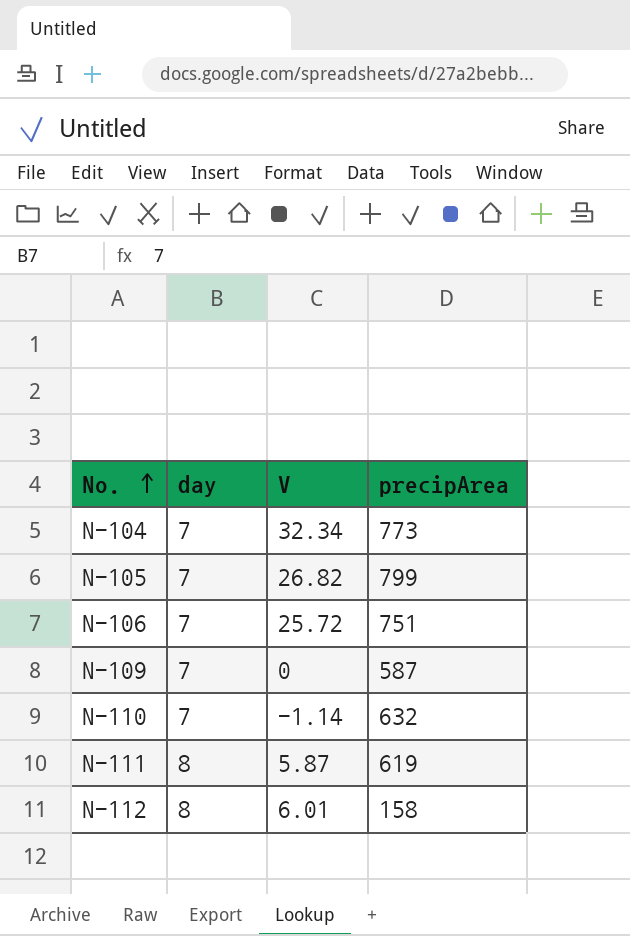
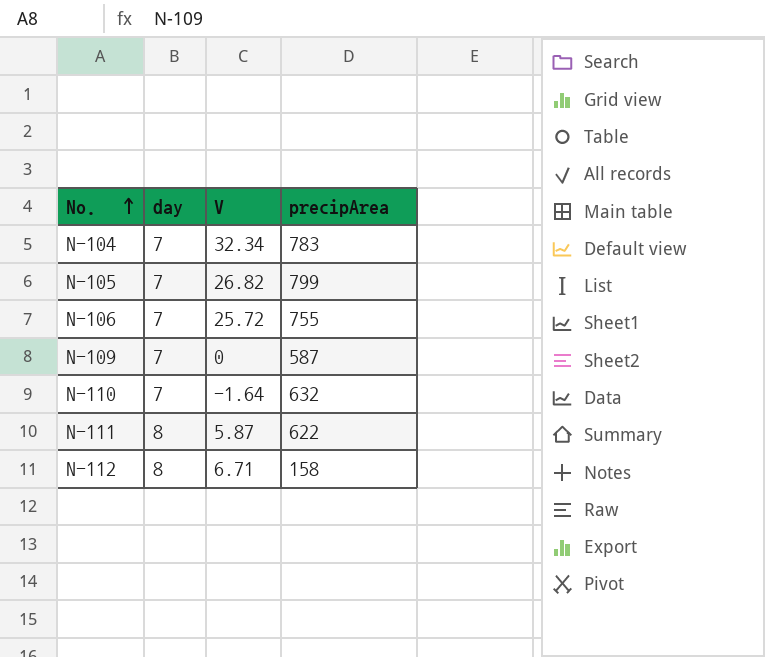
N-104 | precipArea: 773 -> 783
N-106 | precipArea: 751 -> 755
N-110 | V: -1.14 -> -1.64
N-111 | precipArea: 619 -> 622
N-112 | V: 6.01 -> 6.71

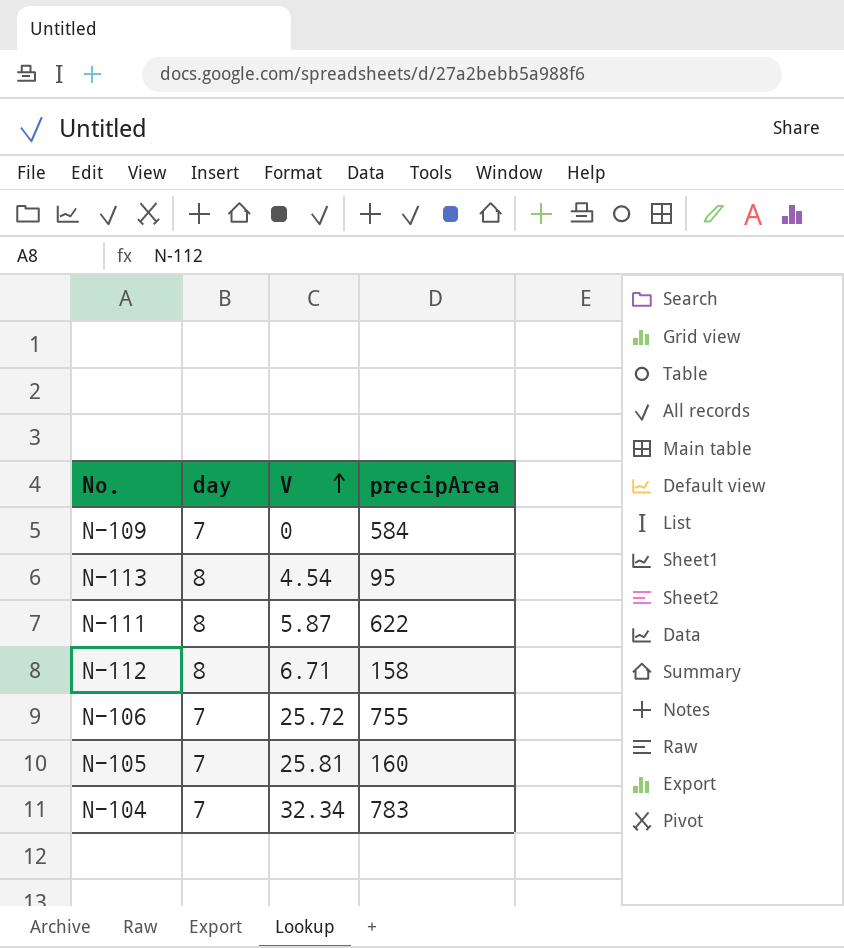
row order: No. ascending -> V ascending
row N-110: 7 | -1.64 | 632 -> none
N-109 | precipArea: 587 -> 584
row N-113: none -> 8 | 4.54 | 95
N-105 | V: 26.82 -> 25.81
N-105 | precipArea: 799 -> 160

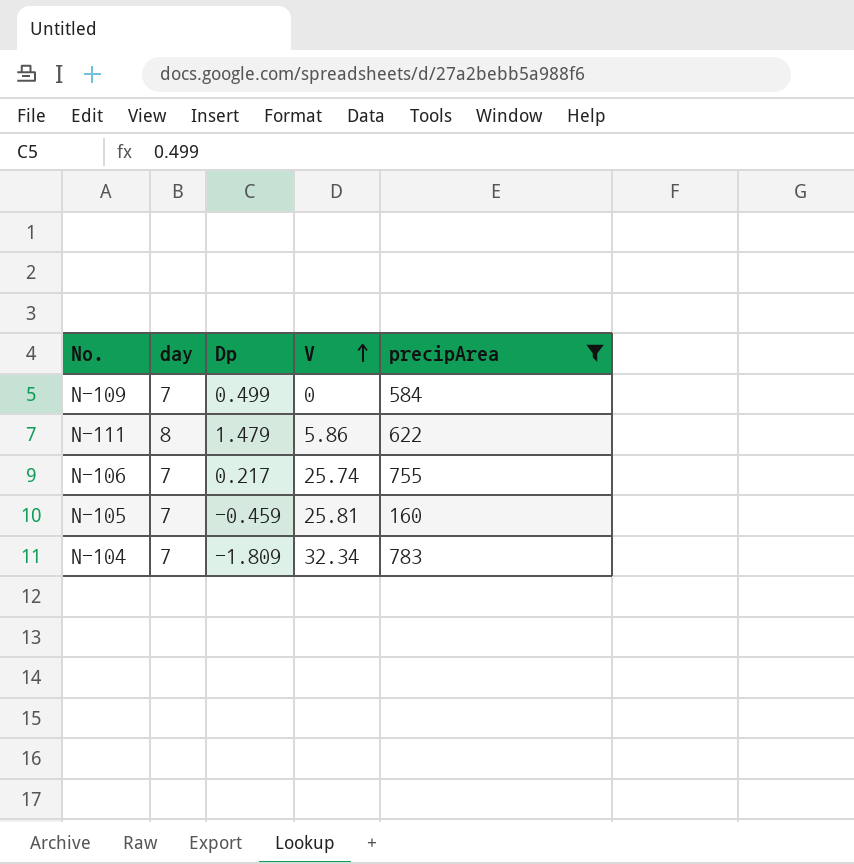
filter: none -> precipArea >= 160
column Dp | position: none -> 3
N-111 | V: 5.87 -> 5.86
N-106 | V: 25.72 -> 25.74

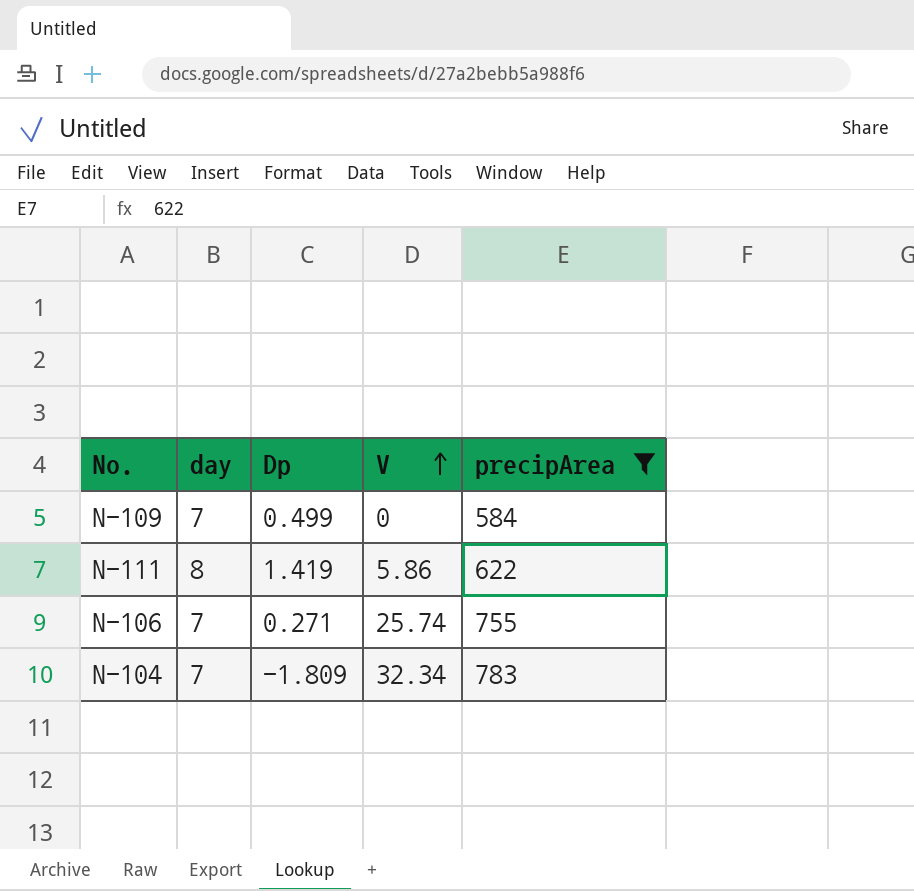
row N-105: 7 | -0.459 | 25.81 | 160 -> none
N-111 | Dp: 1.479 -> 1.419
N-106 | Dp: 0.217 -> 0.271

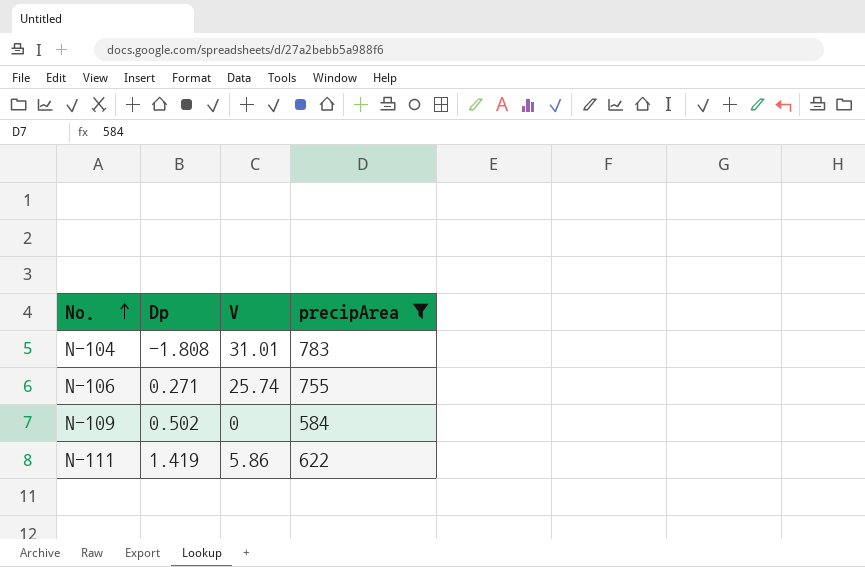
row order: V ascending -> No. ascending
column day | position: 2 -> none
N-104 | Dp: -1.809 -> -1.808
N-104 | V: 32.34 -> 31.01
N-109 | Dp: 0.499 -> 0.502

